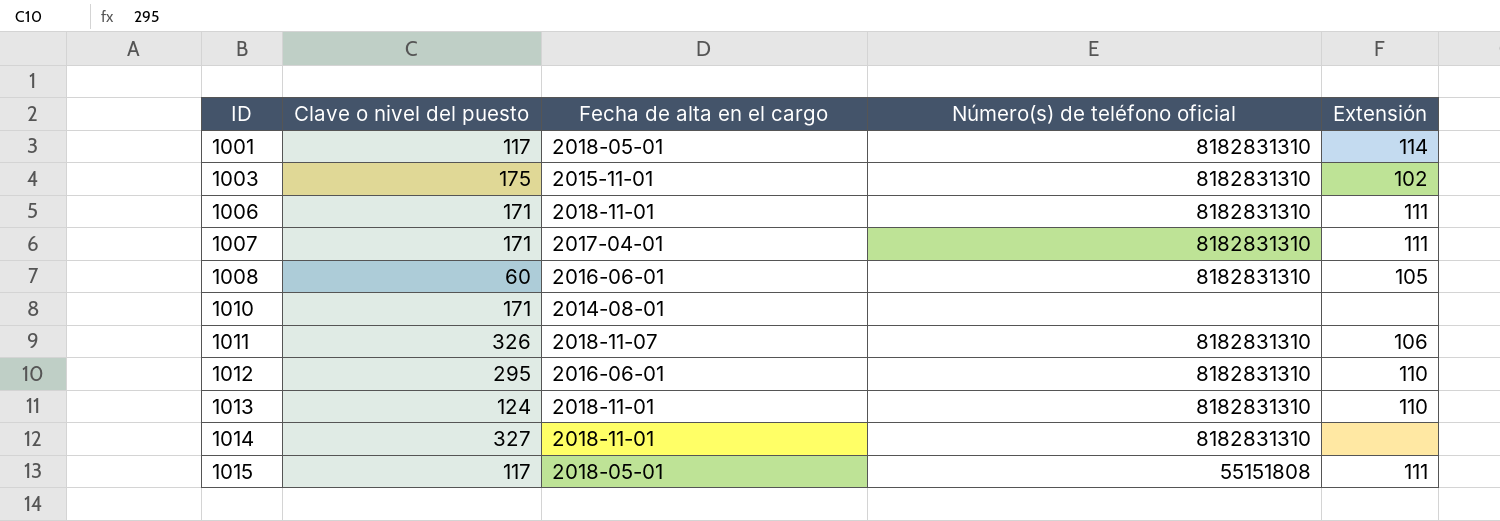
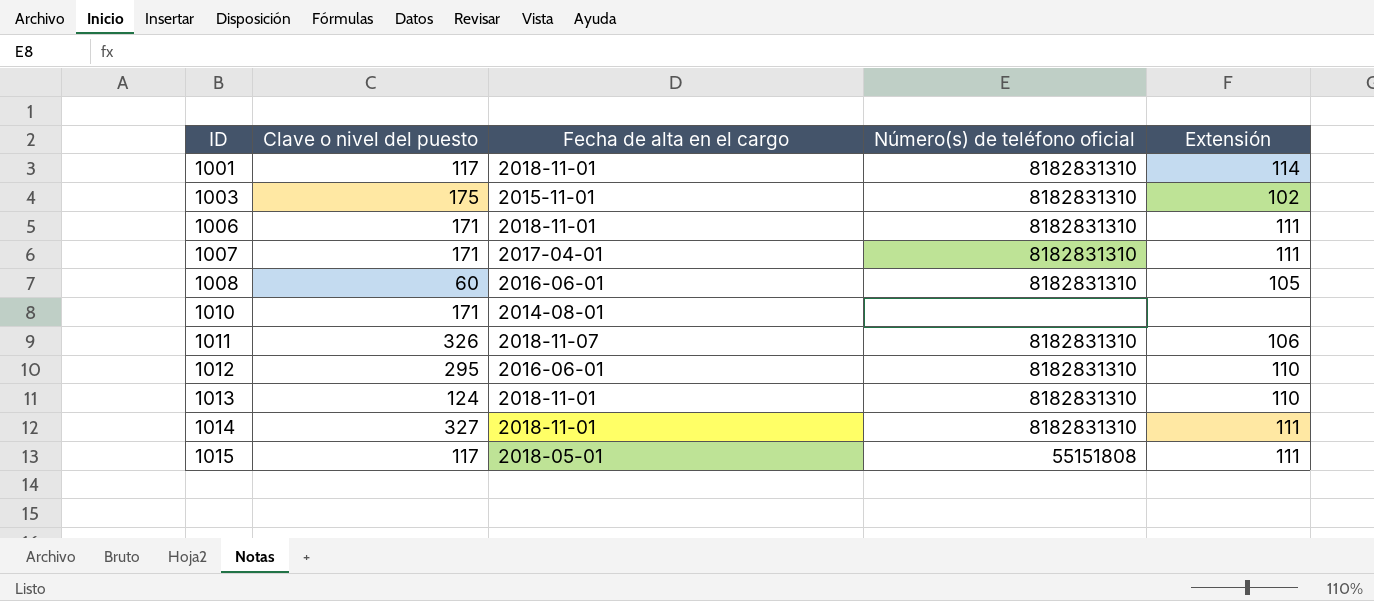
1001 | Fecha de alta en el cargo: 2018-05-01 -> 2018-11-01
1014 | Extensión: none -> 111

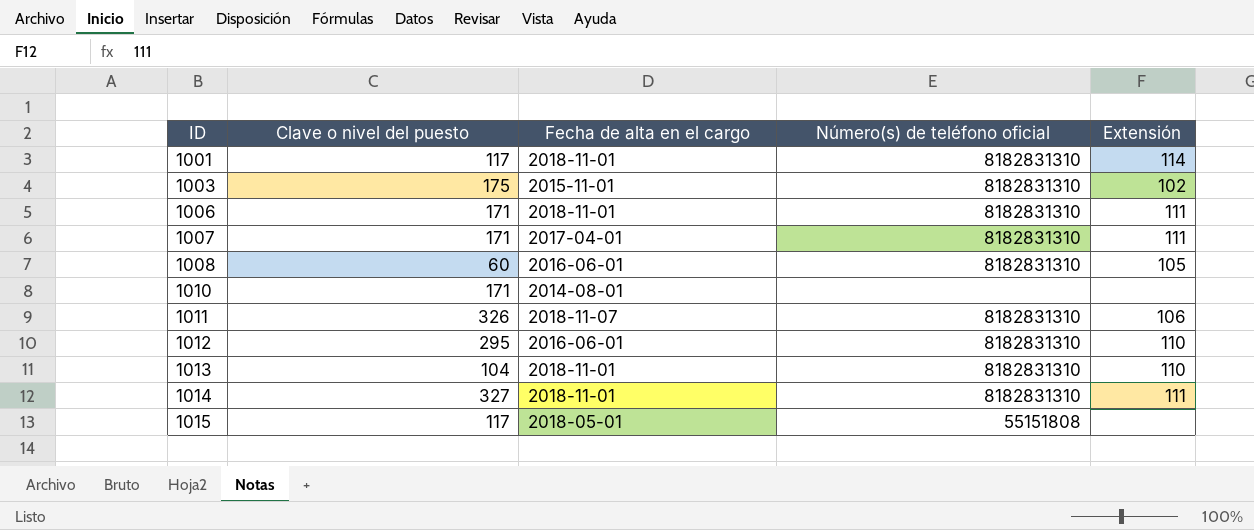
1013 | Clave o nivel del puesto: 124 -> 104
1015 | Extensión: 111 -> none

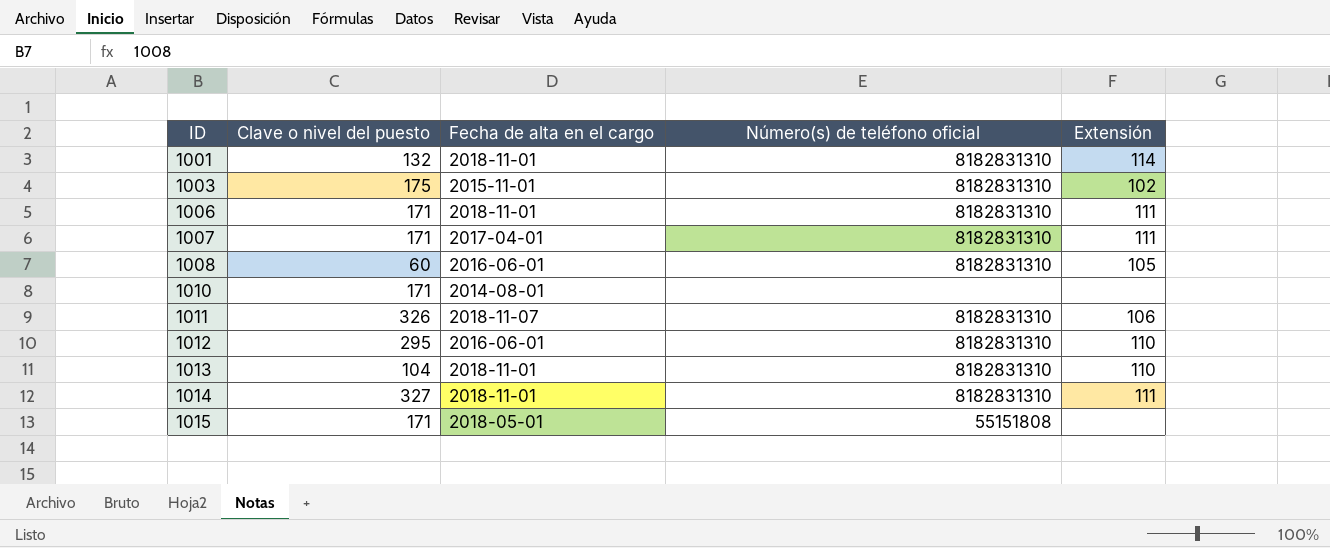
1001 | Clave o nivel del puesto: 117 -> 132
1015 | Clave o nivel del puesto: 117 -> 171

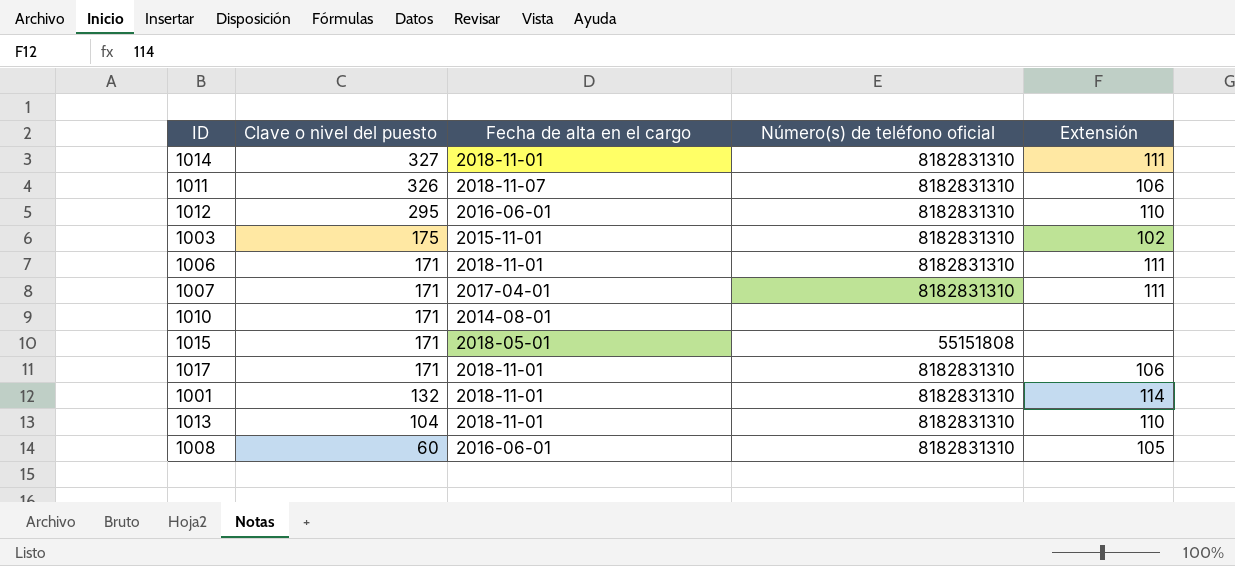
row order: ID ascending -> Clave o nivel del puesto descending
row 1017: none -> 171 | 2018-11-01 | 8182831310 | 106

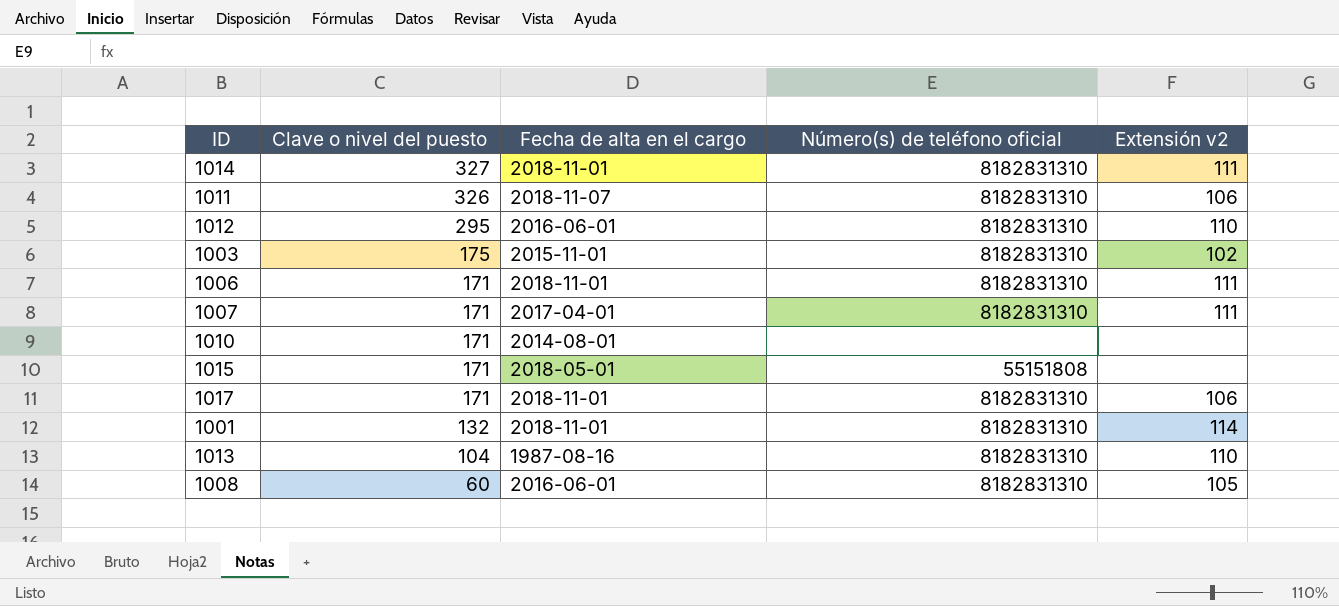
column name: Extensión -> Extensión v2
1013 | Fecha de alta en el cargo: 2018-11-01 -> 1987-08-16

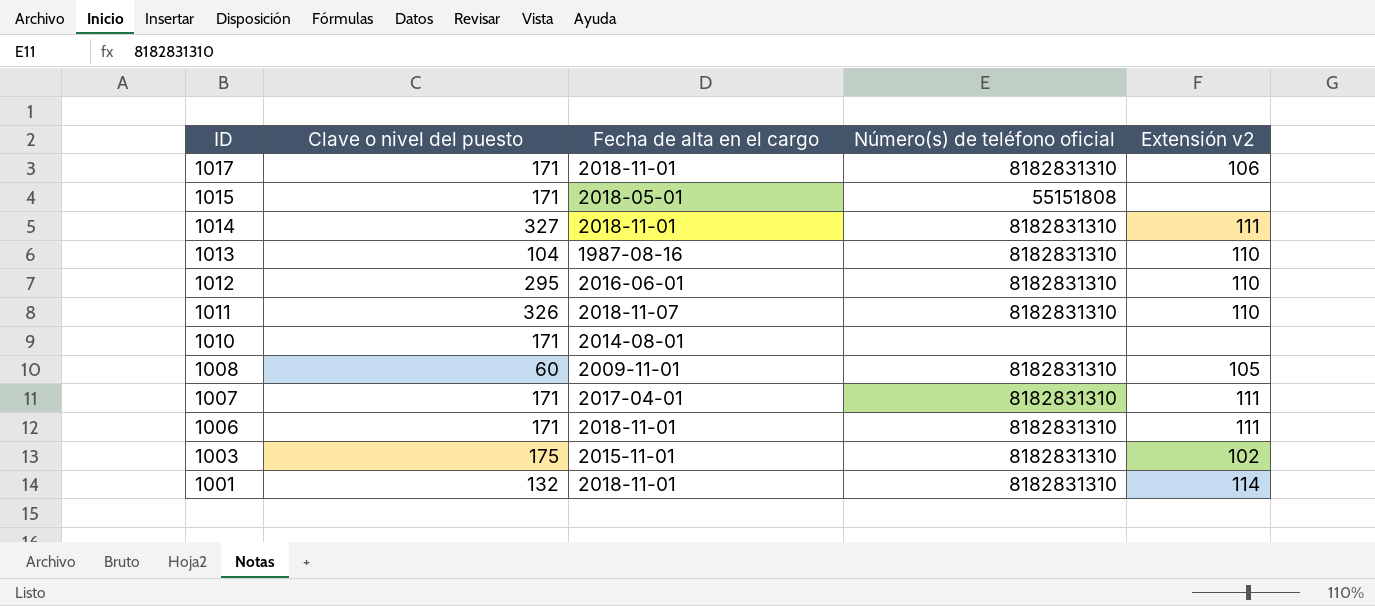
row order: Clave o nivel del puesto descending -> ID descending
1011 | Extensión v2: 106 -> 110
1008 | Fecha de alta en el cargo: 2016-06-01 -> 2009-11-01

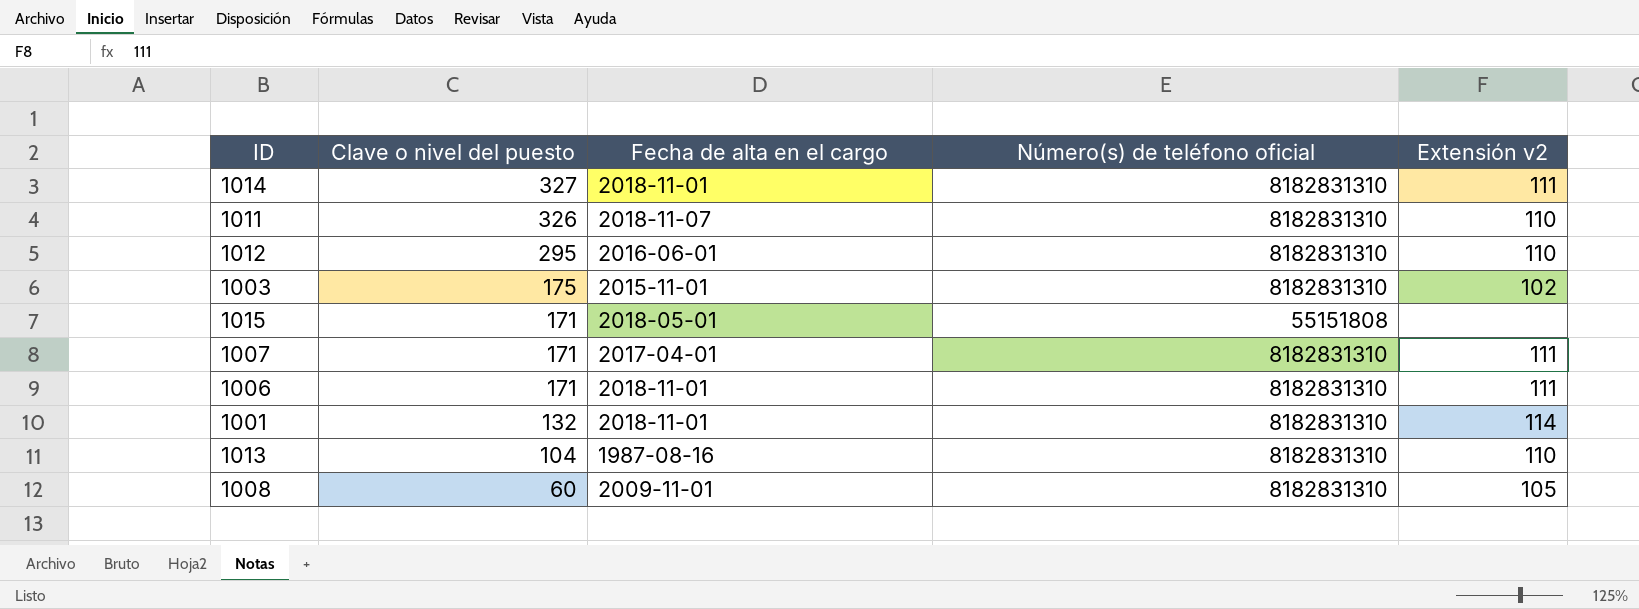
row order: ID descending -> Clave o nivel del puesto descending
row 1017: 171 | 2018-11-01 | 8182831310 | 106 -> none
row 1010: 171 | 2014-08-01 | none | none -> none

